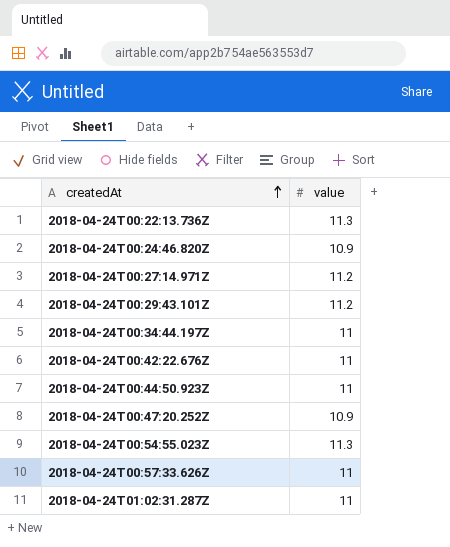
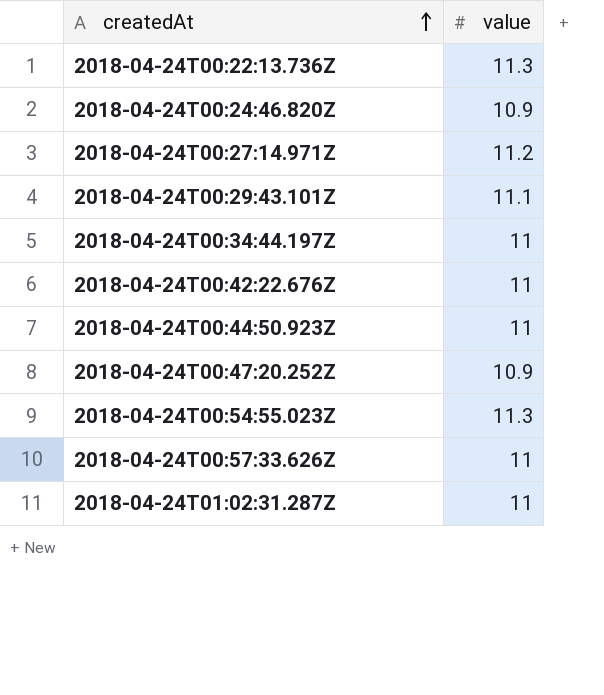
2018-04-24T00:29:43.101Z | value: 11.2 -> 11.1

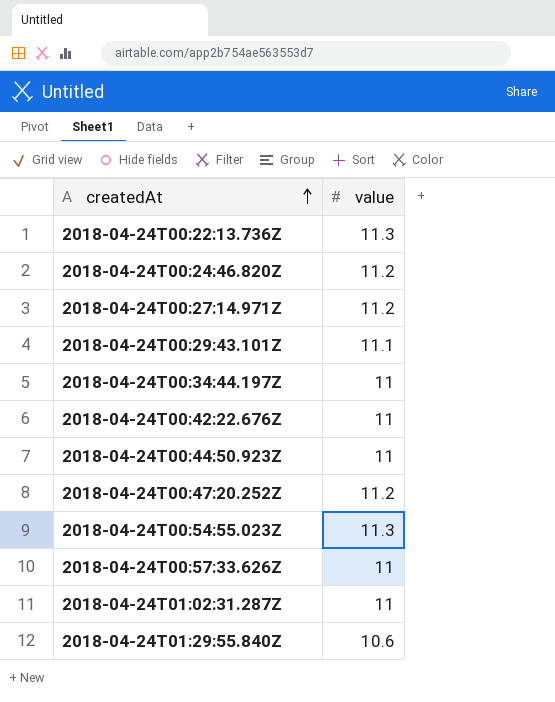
2018-04-24T00:24:46.820Z | value: 10.9 -> 11.2
2018-04-24T00:47:20.252Z | value: 10.9 -> 11.2
row 2018-04-24T01:29:55.840Z: none -> 10.6

